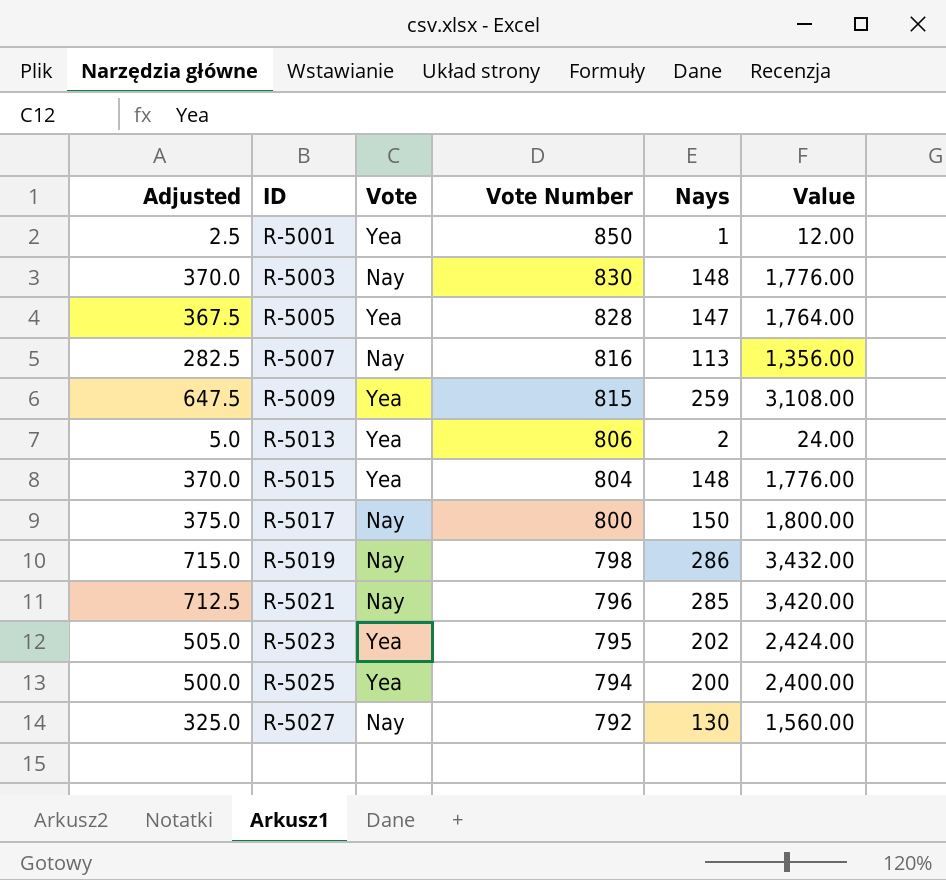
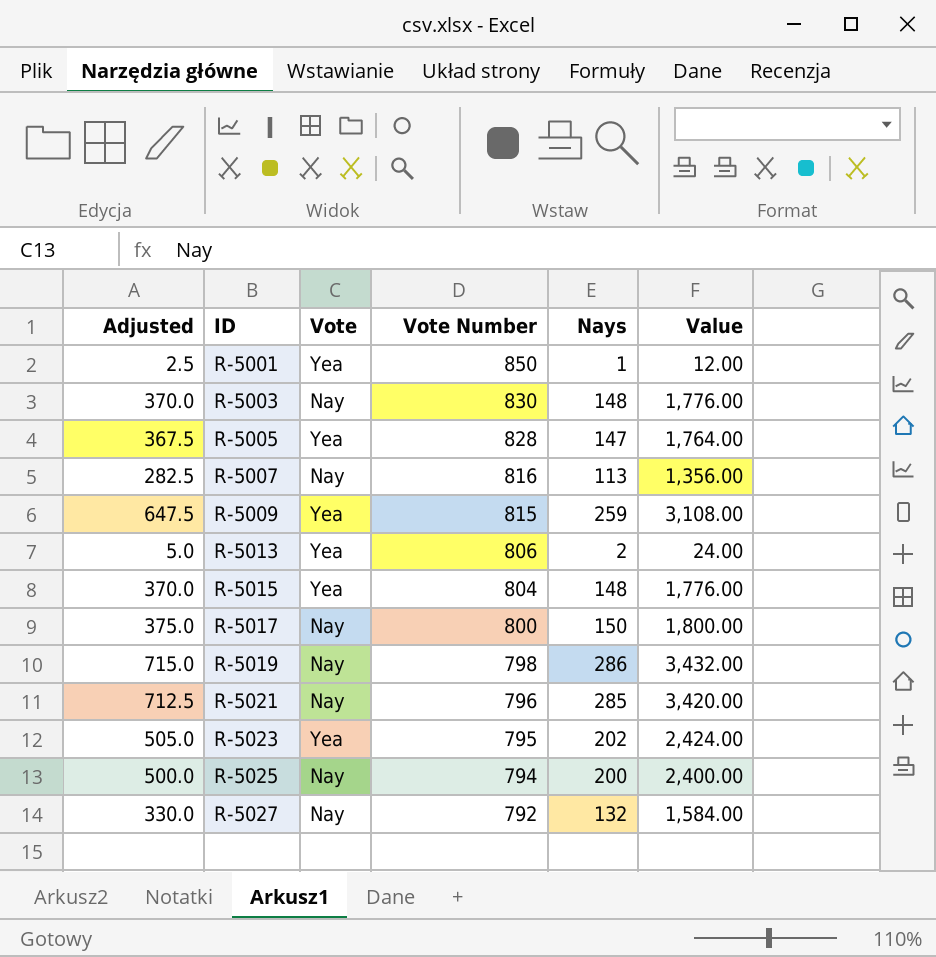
R-5025 | Vote: Yea -> Nay
R-5027 | Adjusted: 325.0 -> 330.0
R-5027 | Nays: 130 -> 132
R-5027 | Value: 1,560.00 -> 1,584.00

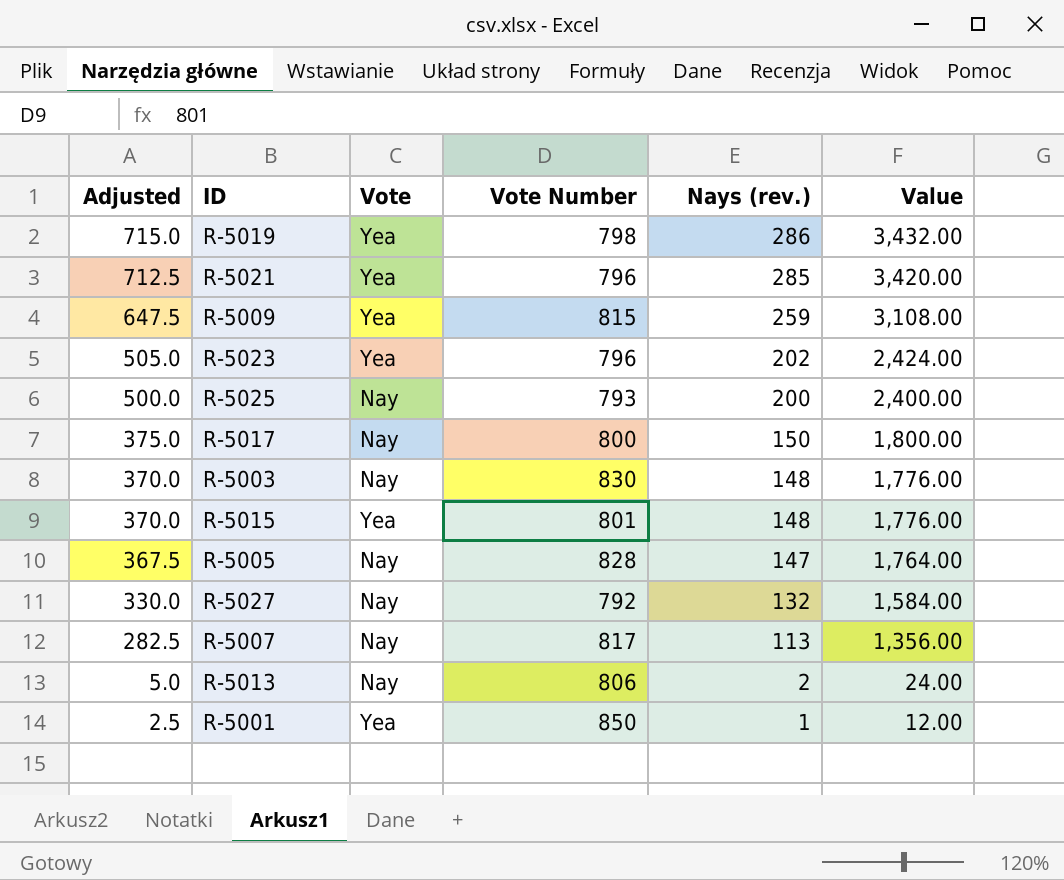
row order: ID ascending -> Adjusted descending
column name: Nays -> Nays (rev.)
R-5019 | Vote: Nay -> Yea
R-5021 | Vote: Nay -> Yea
R-5023 | Vote Number: 795 -> 796
R-5025 | Vote Number: 794 -> 793
R-5015 | Vote Number: 804 -> 801
R-5005 | Vote: Yea -> Nay
R-5007 | Vote Number: 816 -> 817
R-5013 | Vote: Yea -> Nay

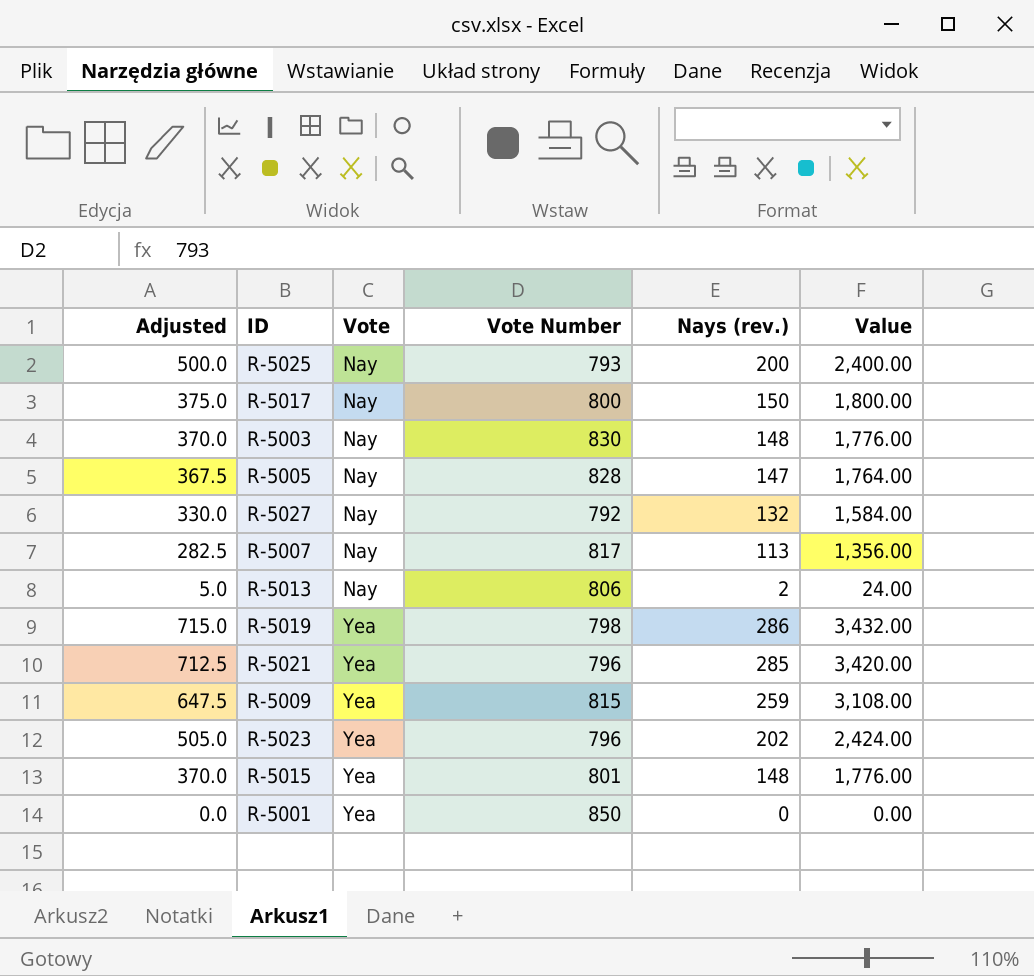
row order: Adjusted descending -> Vote ascending
R-5001 | Adjusted: 2.5 -> 0.0
R-5001 | Nays (rev.): 1 -> 0
R-5001 | Value: 12.00 -> 0.00

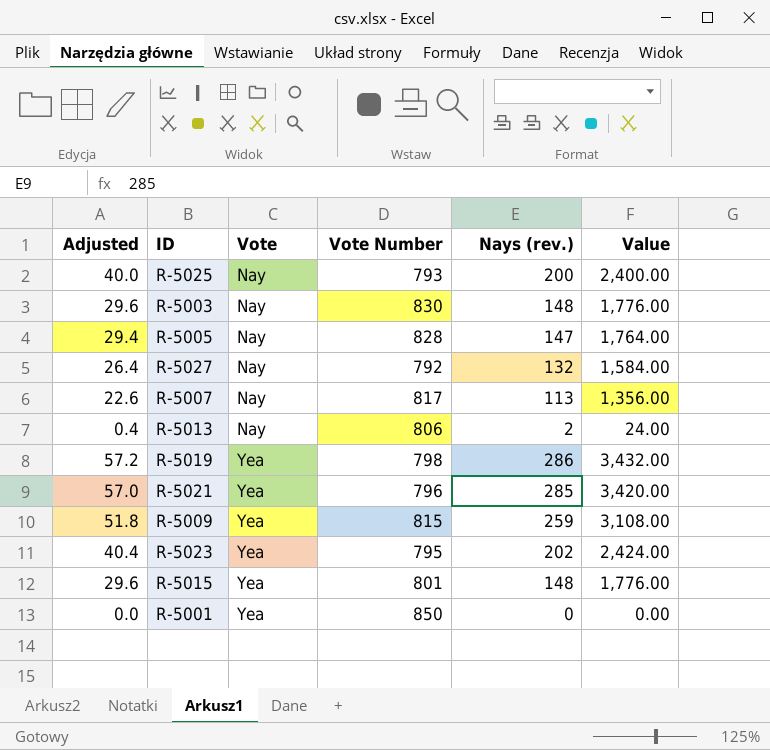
column Adjusted | formula: [Nays (rev.)] * 2.5 -> [Nays (rev.)] * 0.2
row R-5017: 375.0 | Nay | 800 | 150 | 1,800.00 -> none
R-5023 | Vote Number: 796 -> 795

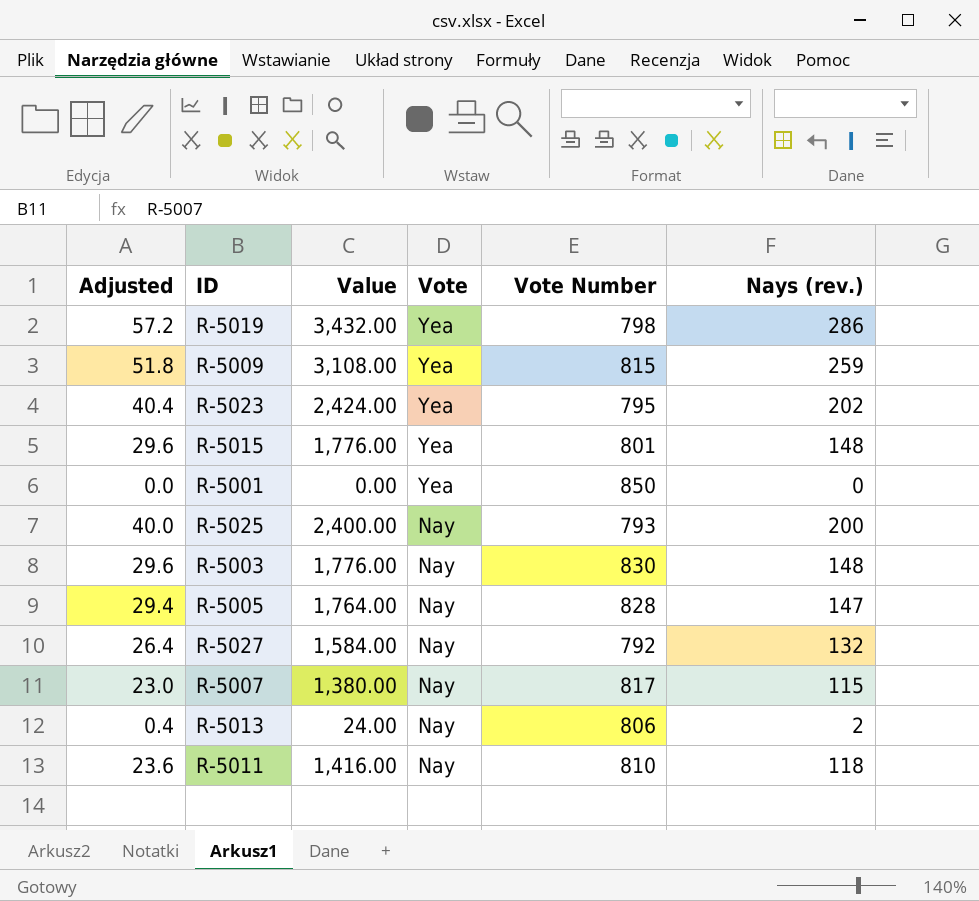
row order: Vote ascending -> Vote descending
column Value | position: 6 -> 3
row R-5021: 57.0 | Yea | 796 | 285 | 3,420.00 -> none
R-5007 | Adjusted: 22.6 -> 23.0
R-5007 | Value: 1,356.00 -> 1,380.00
R-5007 | Nays (rev.): 113 -> 115
row R-5011: none -> 23.6 | 1,416.00 | Nay | 810 | 118

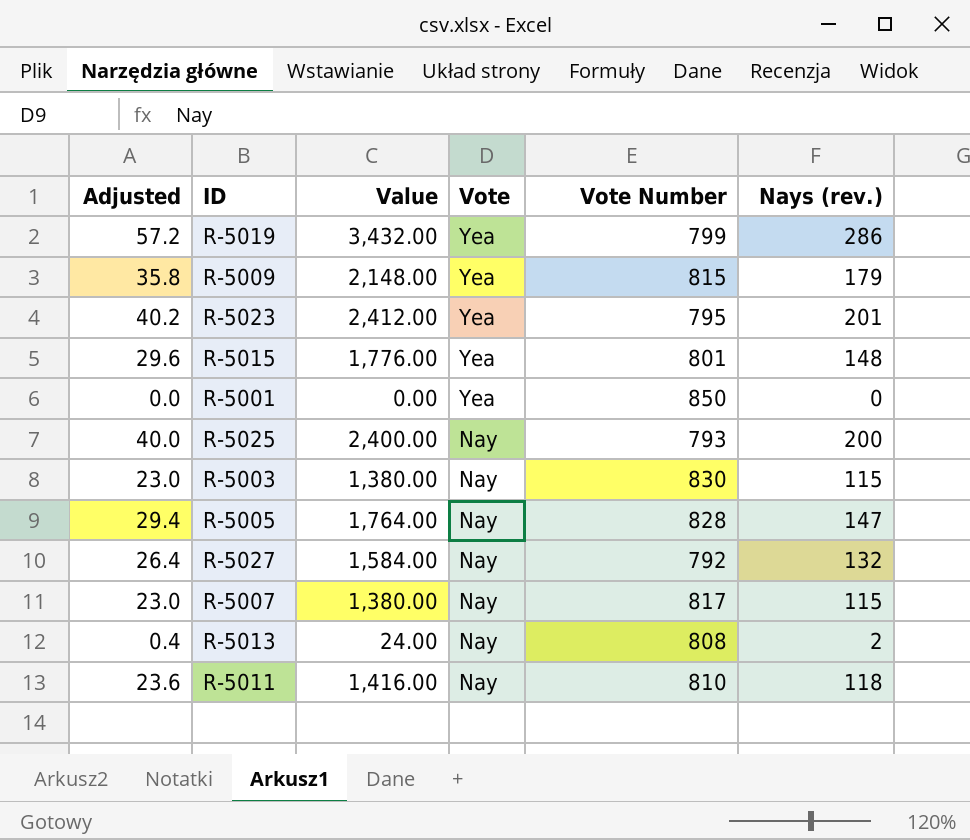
R-5019 | Vote Number: 798 -> 799
R-5009 | Adjusted: 51.8 -> 35.8
R-5009 | Value: 3,108.00 -> 2,148.00
R-5009 | Nays (rev.): 259 -> 179
R-5023 | Adjusted: 40.4 -> 40.2
R-5023 | Value: 2,424.00 -> 2,412.00
R-5023 | Nays (rev.): 202 -> 201
R-5003 | Adjusted: 29.6 -> 23.0
R-5003 | Value: 1,776.00 -> 1,380.00
R-5003 | Nays (rev.): 148 -> 115
R-5013 | Vote Number: 806 -> 808

